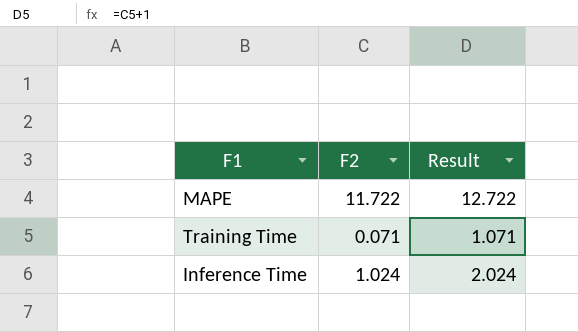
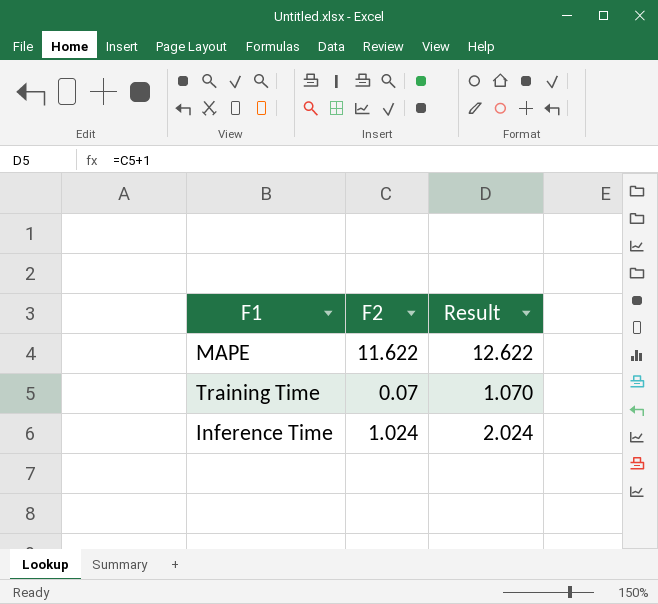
MAPE | F2: 11.722 -> 11.622
MAPE | Result: 12.722 -> 12.622
Training Time | F2: 0.071 -> 0.07
Training Time | Result: 1.071 -> 1.070

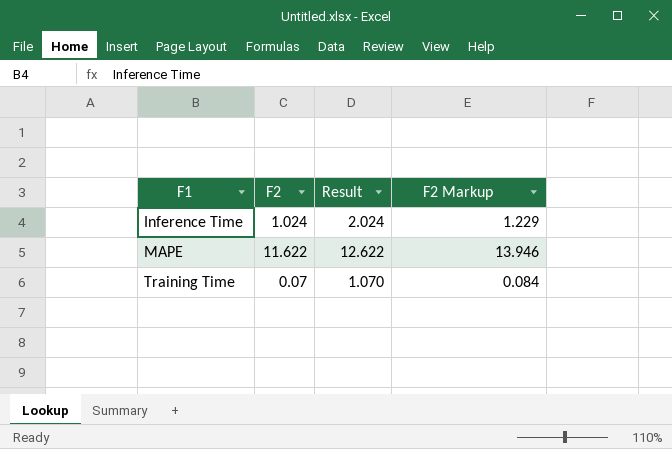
row order: none -> F1 ascending
column F2 Markup | formula: none -> [F2] * 1.2

